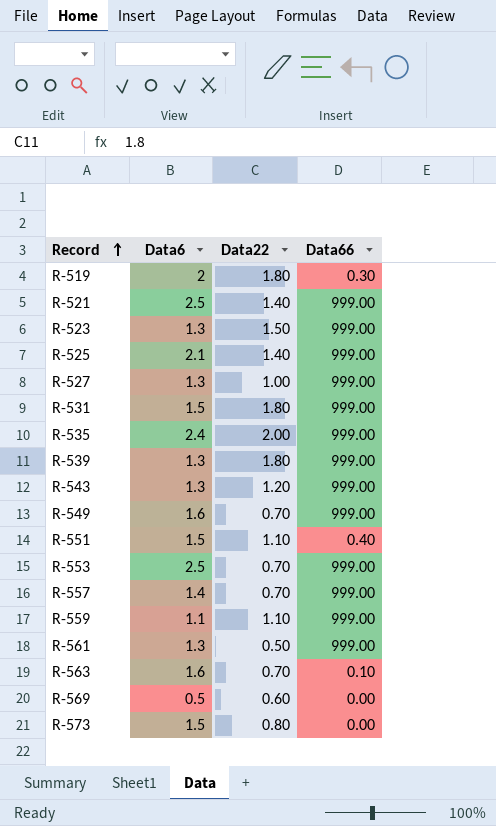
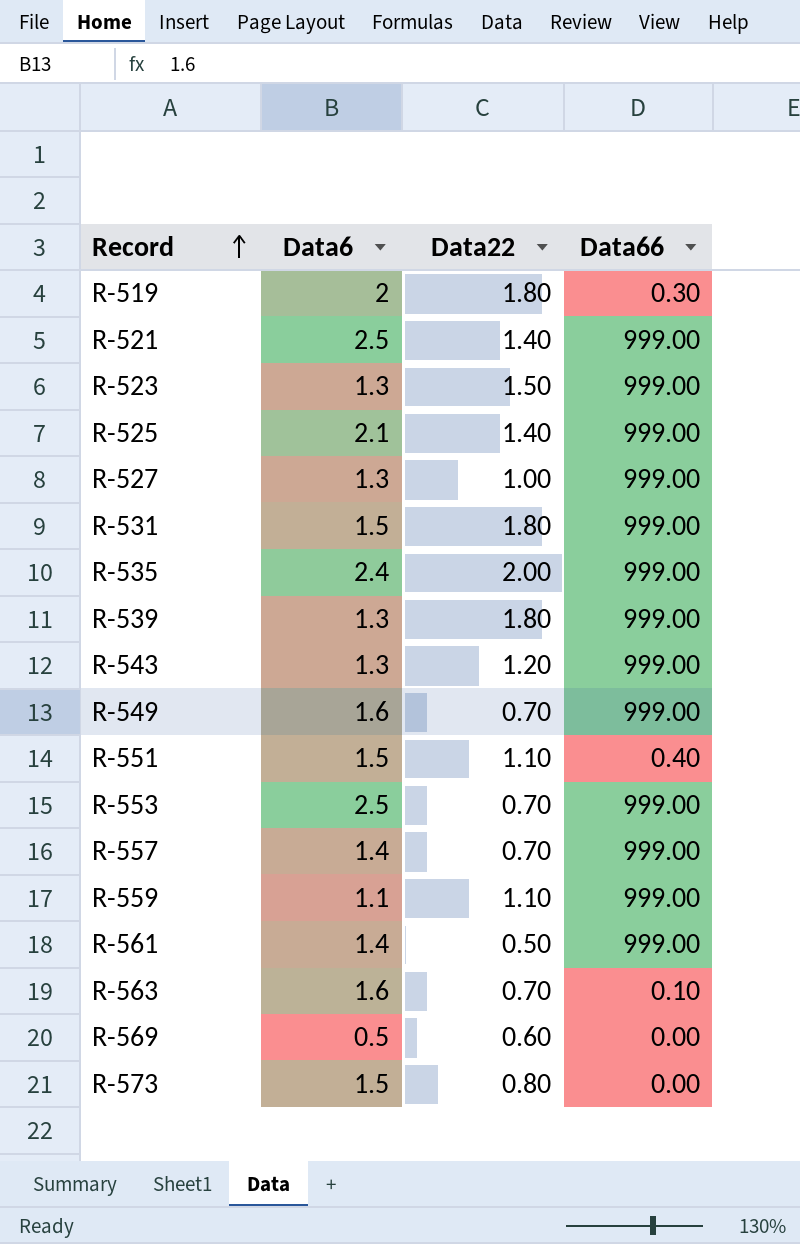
R-561 | Data6: 1.3 -> 1.4

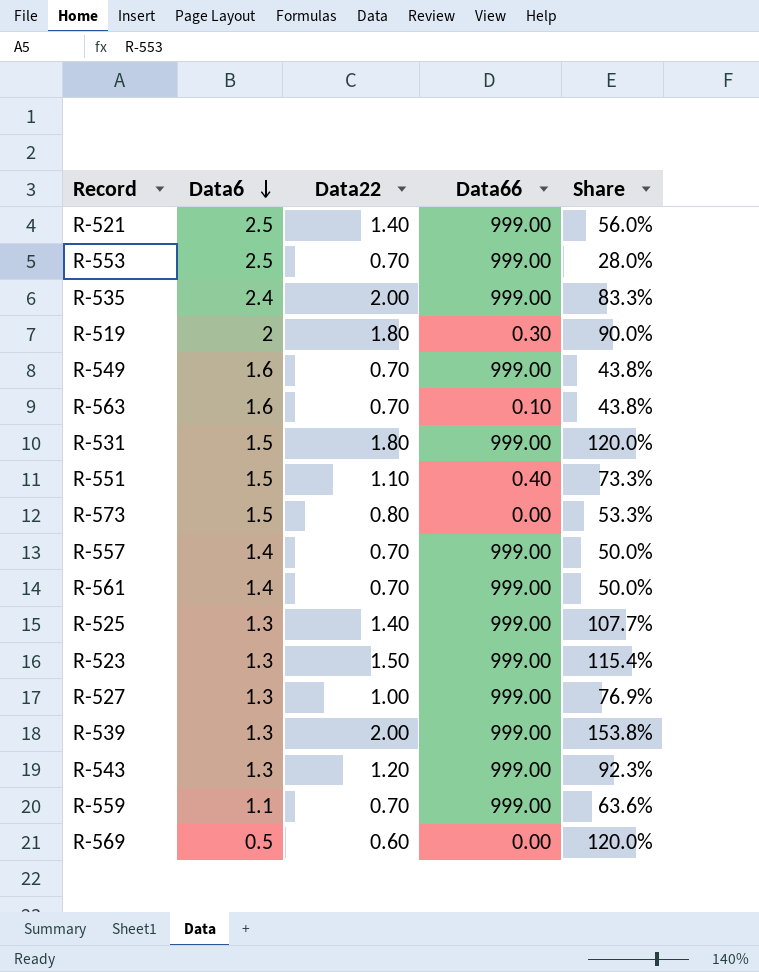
row order: Record ascending -> Data6 descending
column Share | formula: none -> [Data22] / [Data6]
R-561 | Data22: 0.50 -> 0.70
R-525 | Data6: 2.1 -> 1.3
R-539 | Data22: 1.80 -> 2.00
R-559 | Data22: 1.10 -> 0.70

